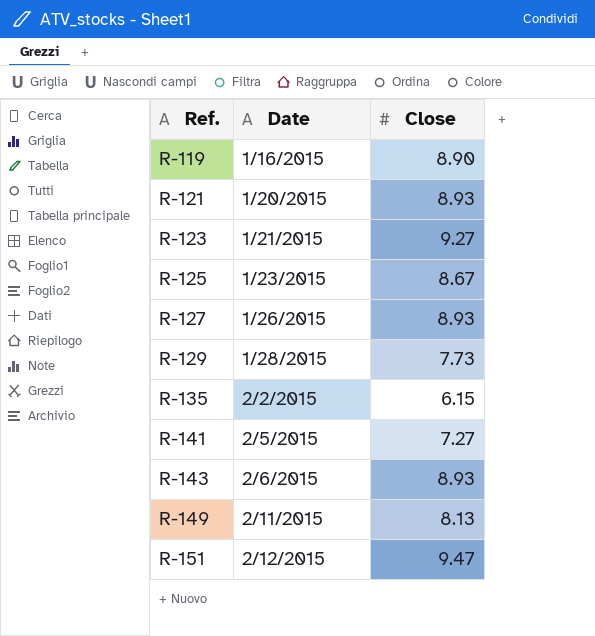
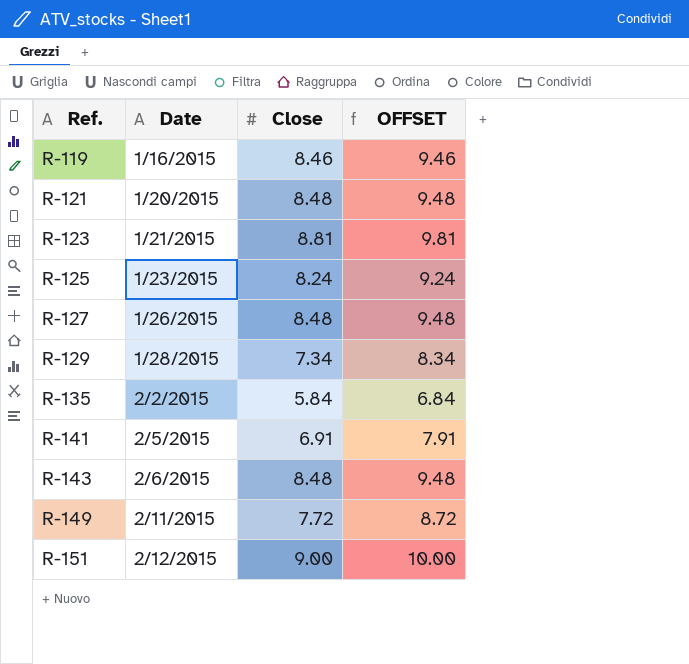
column OFFSET | formula: none -> [Close] + 1
R-119 | Close: 8.90 -> 8.46
R-121 | Close: 8.93 -> 8.48
R-123 | Close: 9.27 -> 8.81
R-125 | Close: 8.67 -> 8.24
R-127 | Close: 8.93 -> 8.48
R-129 | Close: 7.73 -> 7.34
R-135 | Close: 6.15 -> 5.84
R-141 | Close: 7.27 -> 6.91
R-143 | Close: 8.93 -> 8.48
R-149 | Close: 8.13 -> 7.72
R-151 | Close: 9.47 -> 9.00

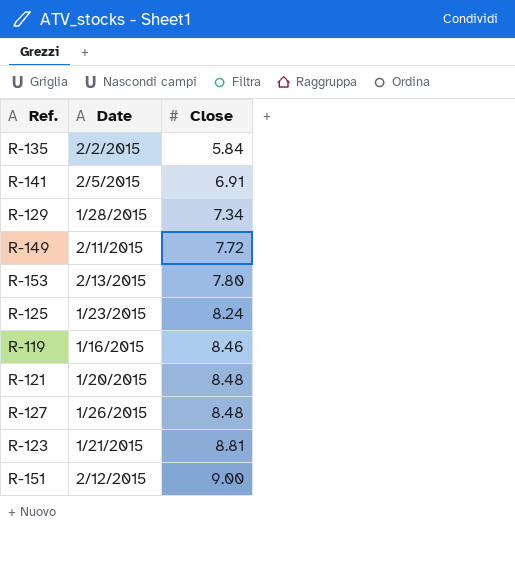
row order: Ref. ascending -> Close ascending
column OFFSET | formula: [Close] + 1 -> none
row R-143: 2/6/2015 | 8.48 | 9.48 -> none
row R-153: none -> 2/13/2015 | 7.80

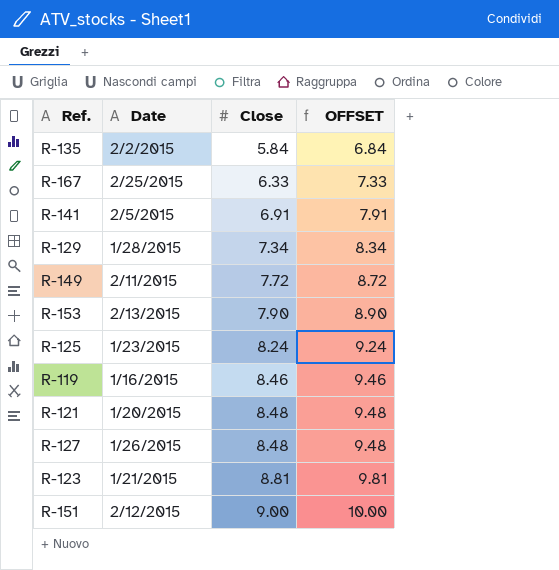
column OFFSET | formula: none -> [Close] + 1
row R-167: none -> 2/25/2015 | 6.33 | 7.33
R-153 | Close: 7.80 -> 7.90

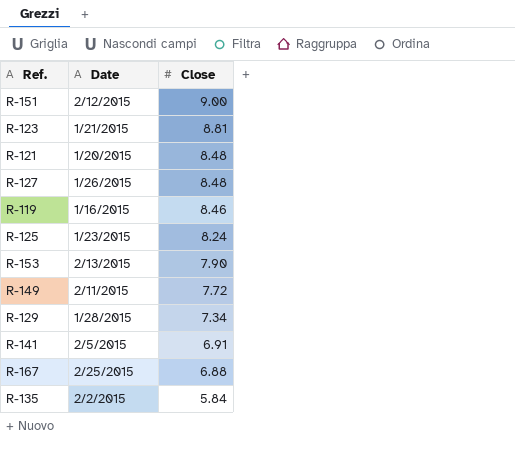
row order: Close ascending -> Close descending
column OFFSET | formula: [Close] + 1 -> none
R-167 | Close: 6.33 -> 6.88

